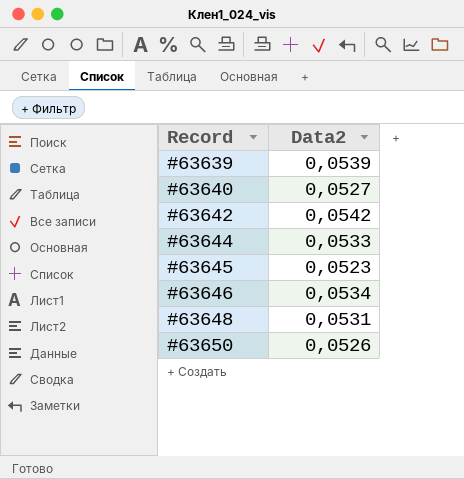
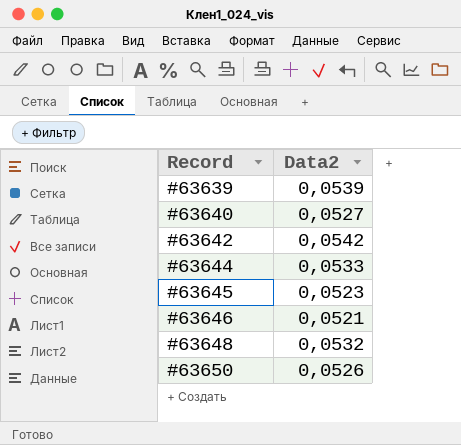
#63646 | Data2: 0,0534 -> 0,0521
#63648 | Data2: 0,0531 -> 0,0532

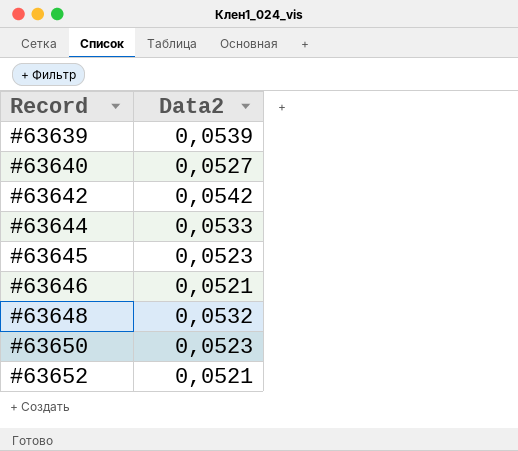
#63650 | Data2: 0,0526 -> 0,0523
row #63652: none -> 0,0521

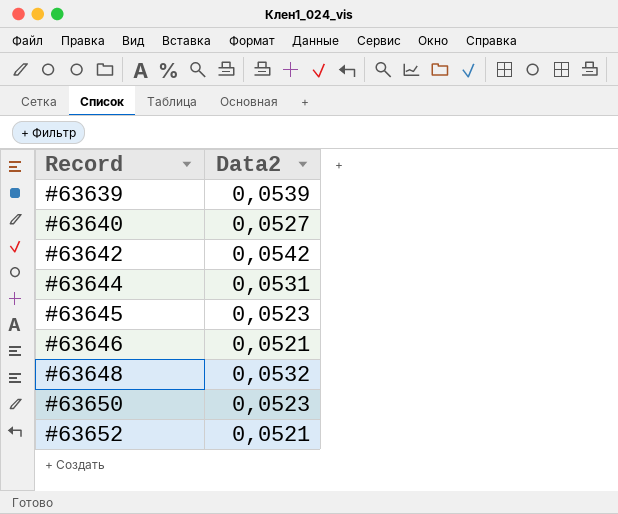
#63644 | Data2: 0,0533 -> 0,0531

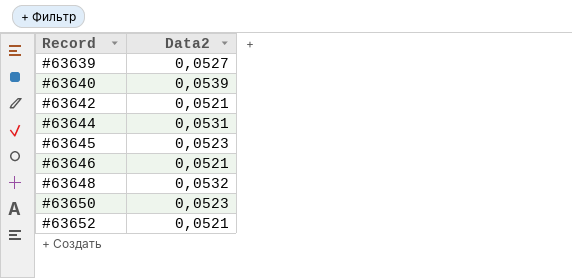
#63639 | Data2: 0,0539 -> 0,0527
#63640 | Data2: 0,0527 -> 0,0539
#63642 | Data2: 0,0542 -> 0,0521

